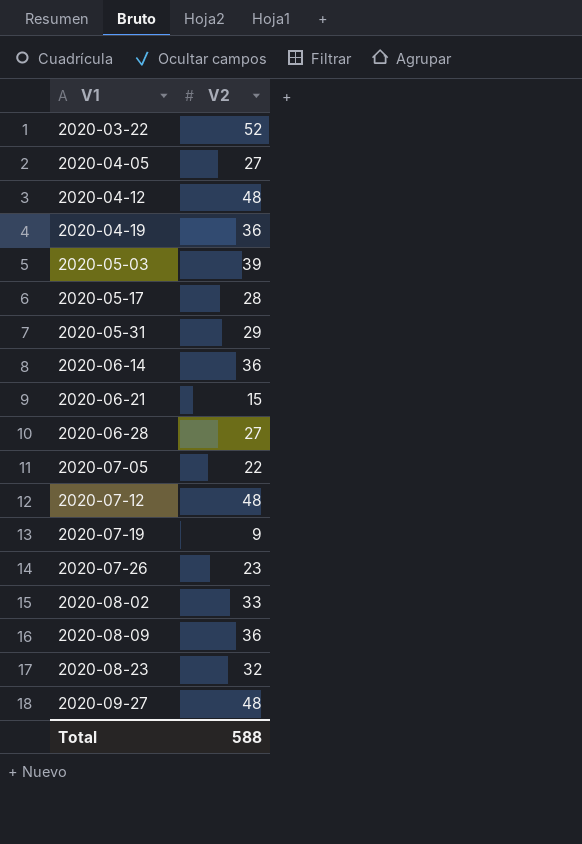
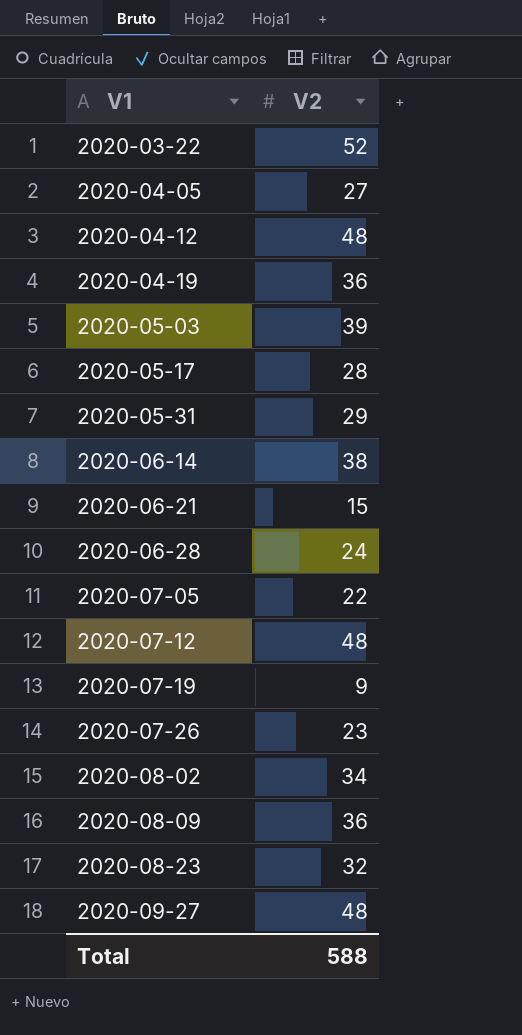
2020-06-14 | V2: 36 -> 38
2020-06-28 | V2: 27 -> 24
2020-08-02 | V2: 33 -> 34

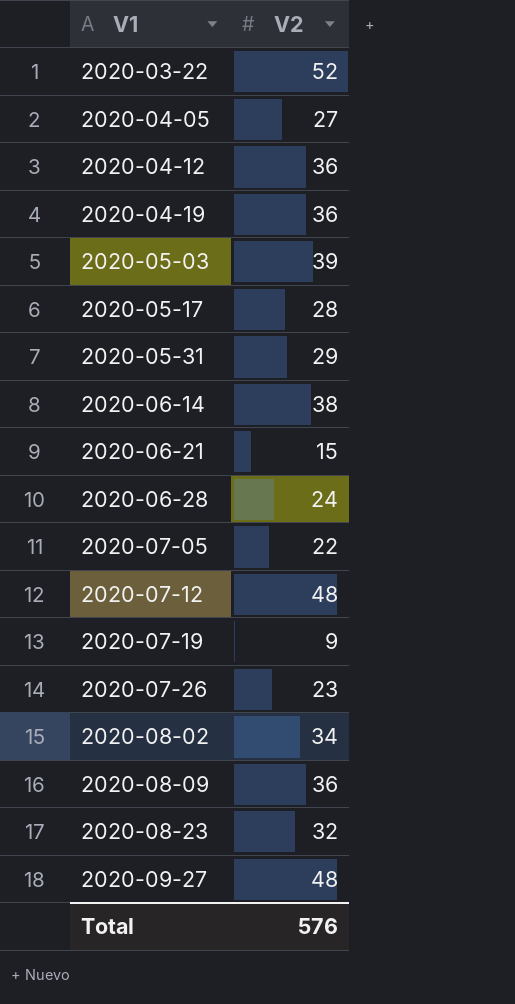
2020-04-12 | V2: 48 -> 36
Total | V2: 588 -> 576

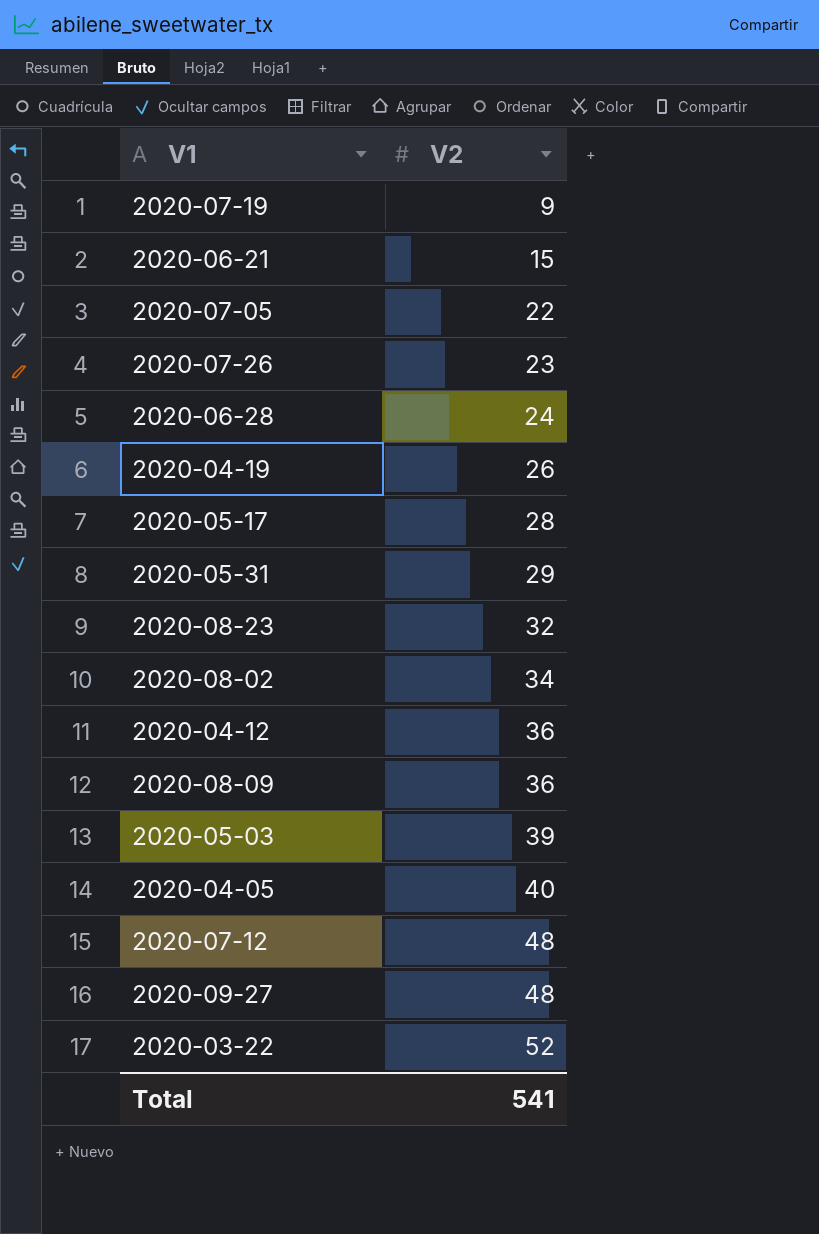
row order: V1 ascending -> V2 ascending
row 2020-06-14: 38 -> none
2020-04-19 | V2: 36 -> 26
2020-04-05 | V2: 27 -> 40
Total | V2: 576 -> 541

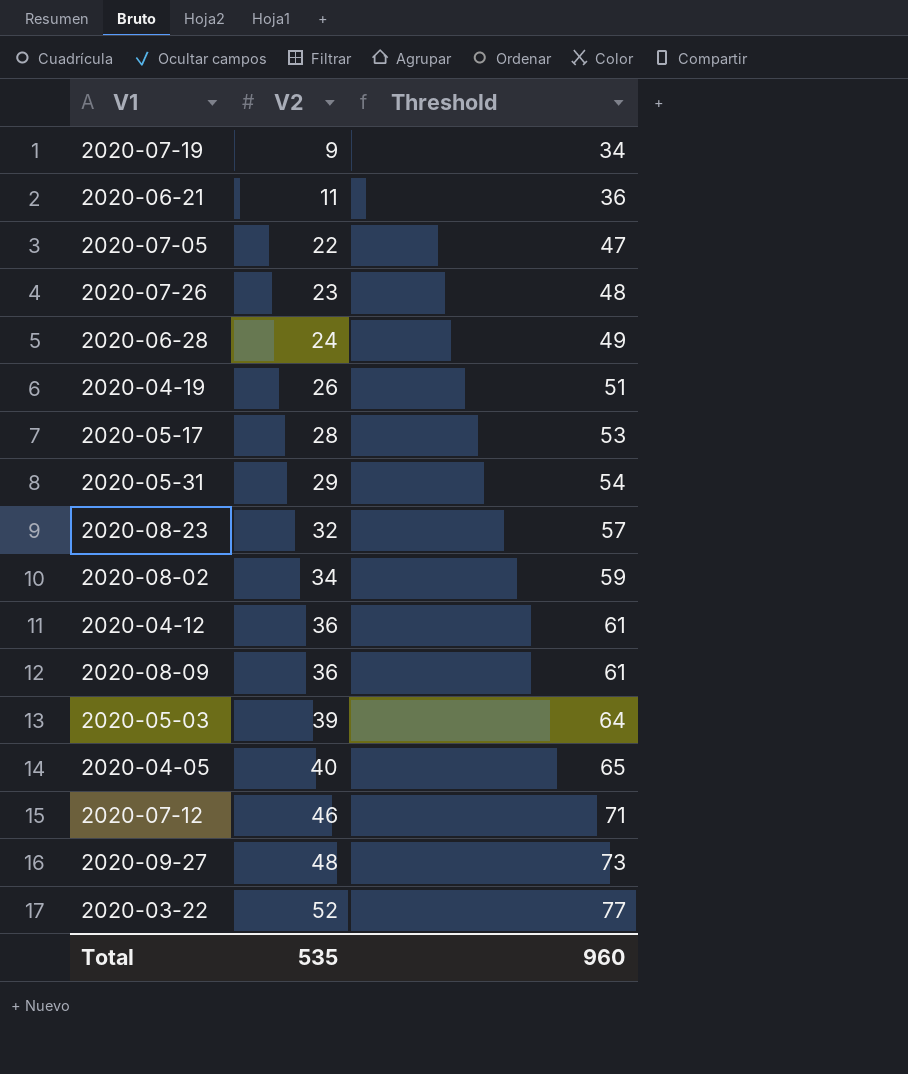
column Threshold | formula: none -> [V2] + 25
2020-06-21 | V2: 15 -> 11
2020-07-12 | V2: 48 -> 46
Total | V2: 541 -> 535

